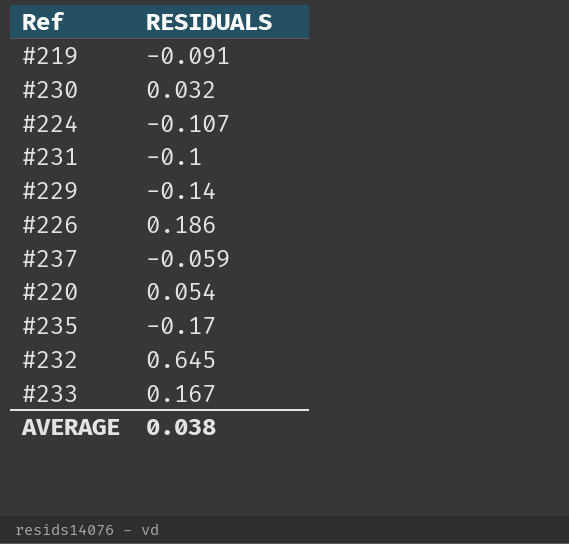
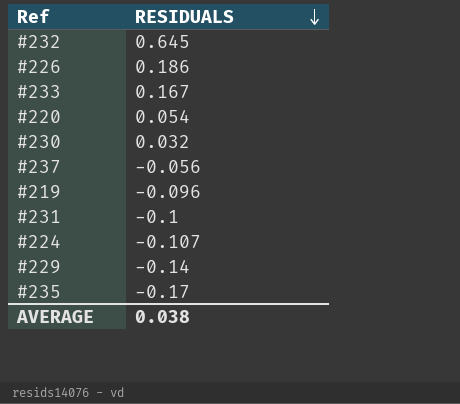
row order: none -> RESIDUALS descending
#237 | RESIDUALS: -0.059 -> -0.056
#219 | RESIDUALS: -0.091 -> -0.096

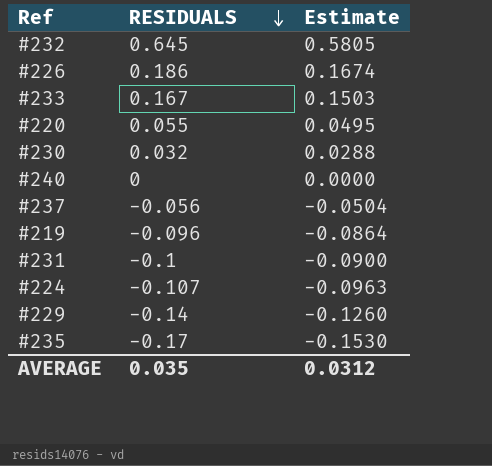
column Estimate | formula: none -> [RESIDUALS] * 0.9
#220 | RESIDUALS: 0.054 -> 0.055
row #240: none -> 0 | 0.0000
AVERAGE | RESIDUALS: 0.038 -> 0.035

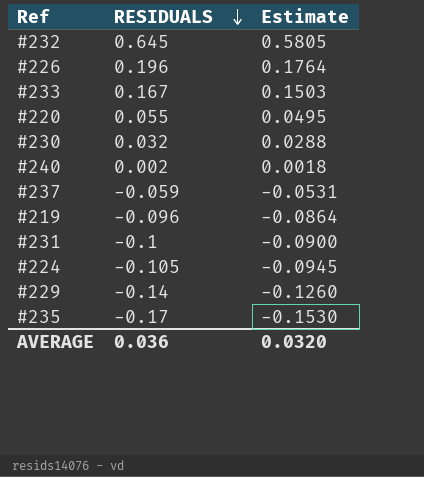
#226 | RESIDUALS: 0.186 -> 0.196
#226 | Estimate: 0.1674 -> 0.1764
#240 | RESIDUALS: 0 -> 0.002
#240 | Estimate: 0.0000 -> 0.0018
#237 | RESIDUALS: -0.056 -> -0.059
#237 | Estimate: -0.0504 -> -0.0531
#224 | RESIDUALS: -0.107 -> -0.105
#224 | Estimate: -0.0963 -> -0.0945
AVERAGE | RESIDUALS: 0.035 -> 0.036
AVERAGE | Estimate: 0.0312 -> 0.0320

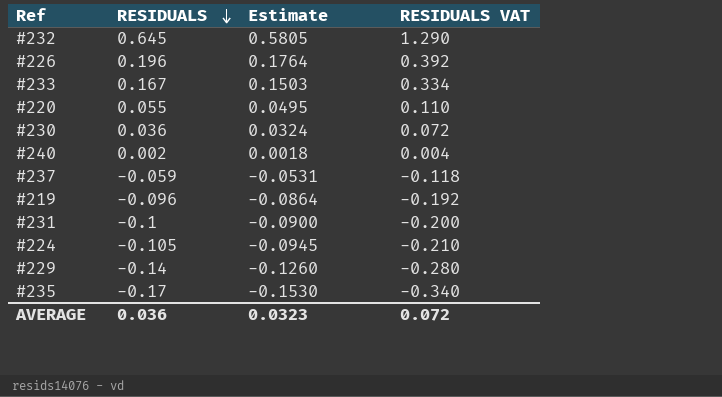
column RESIDUALS VAT | formula: none -> [RESIDUALS] * 2
#230 | RESIDUALS: 0.032 -> 0.036
#230 | Estimate: 0.0288 -> 0.0324
AVERAGE | Estimate: 0.0320 -> 0.0323

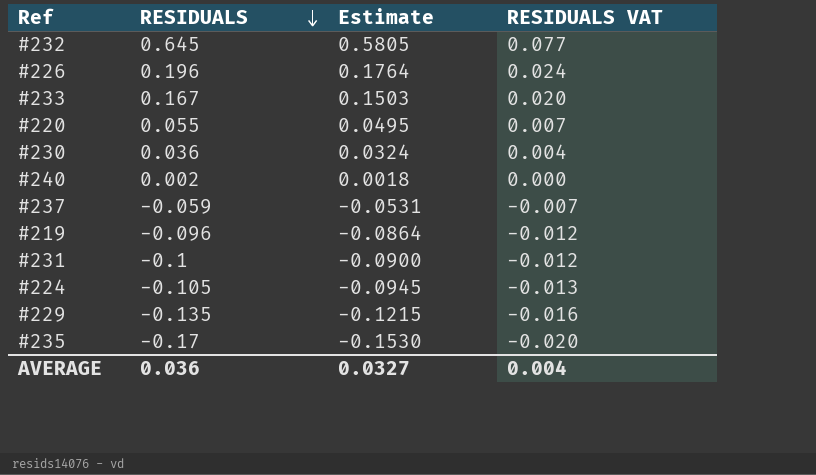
column RESIDUALS VAT | formula: [RESIDUALS] * 2 -> [RESIDUALS] * 0.12
#229 | RESIDUALS: -0.14 -> -0.135
#229 | Estimate: -0.1260 -> -0.1215
AVERAGE | Estimate: 0.0323 -> 0.0327
AVERAGE | RESIDUALS VAT: 0.072 -> 0.004

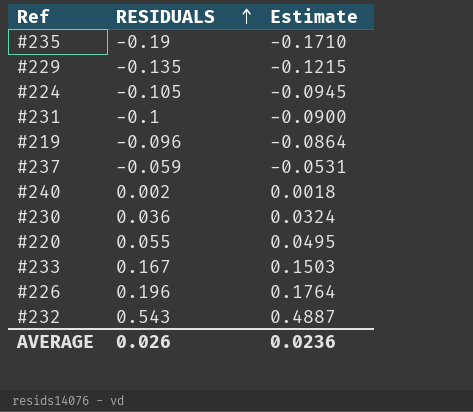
row order: RESIDUALS descending -> RESIDUALS ascending
column RESIDUALS VAT | formula: [RESIDUALS] * 0.12 -> none
#235 | RESIDUALS: -0.17 -> -0.19
#235 | Estimate: -0.1530 -> -0.1710
#232 | RESIDUALS: 0.645 -> 0.543
#232 | Estimate: 0.5805 -> 0.4887
AVERAGE | RESIDUALS: 0.036 -> 0.026
AVERAGE | Estimate: 0.0327 -> 0.0236

